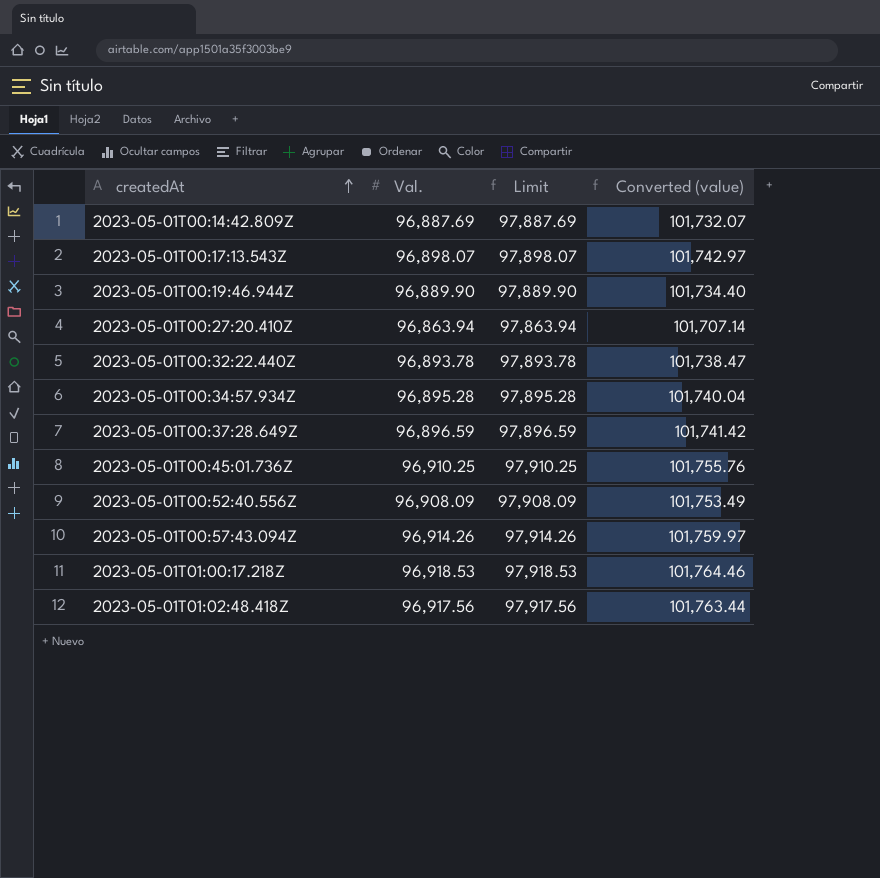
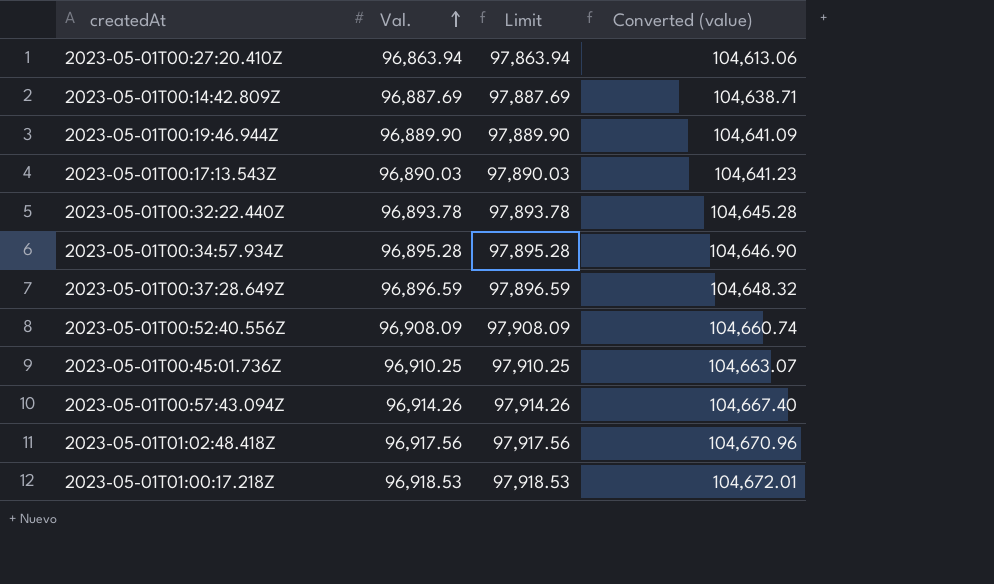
row order: createdAt ascending -> Val. ascending
column Converted (value) | formula: [Val.] * 1.05 -> [Val.] * 1.08
2023-05-01T00:17:13.543Z | Val.: 96,898.07 -> 96,890.03
2023-05-01T00:17:13.543Z | Limit: 97,898.07 -> 97,890.03

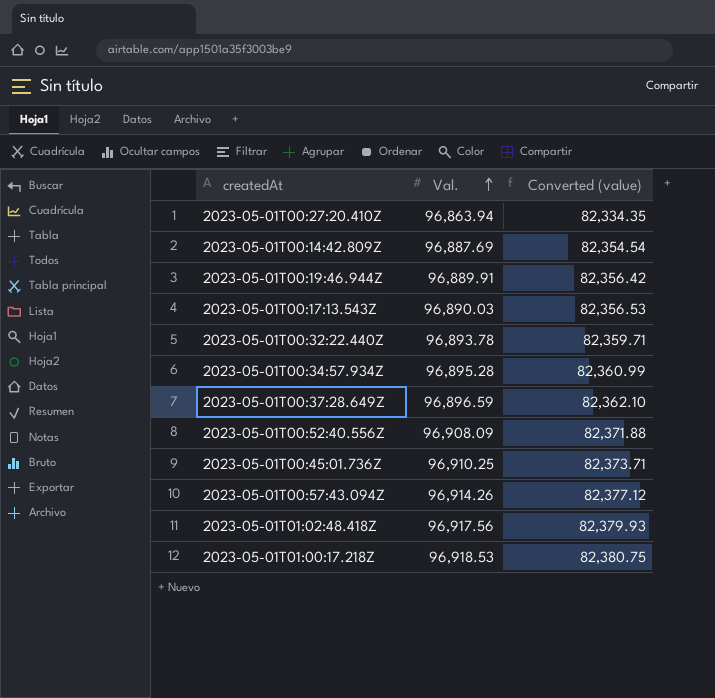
column Limit | formula: [Val.] + 1000 -> none
column Converted (value) | formula: [Val.] * 1.08 -> [Val.] * 0.85
2023-05-01T00:19:46.944Z | Val.: 96,889.90 -> 96,889.91

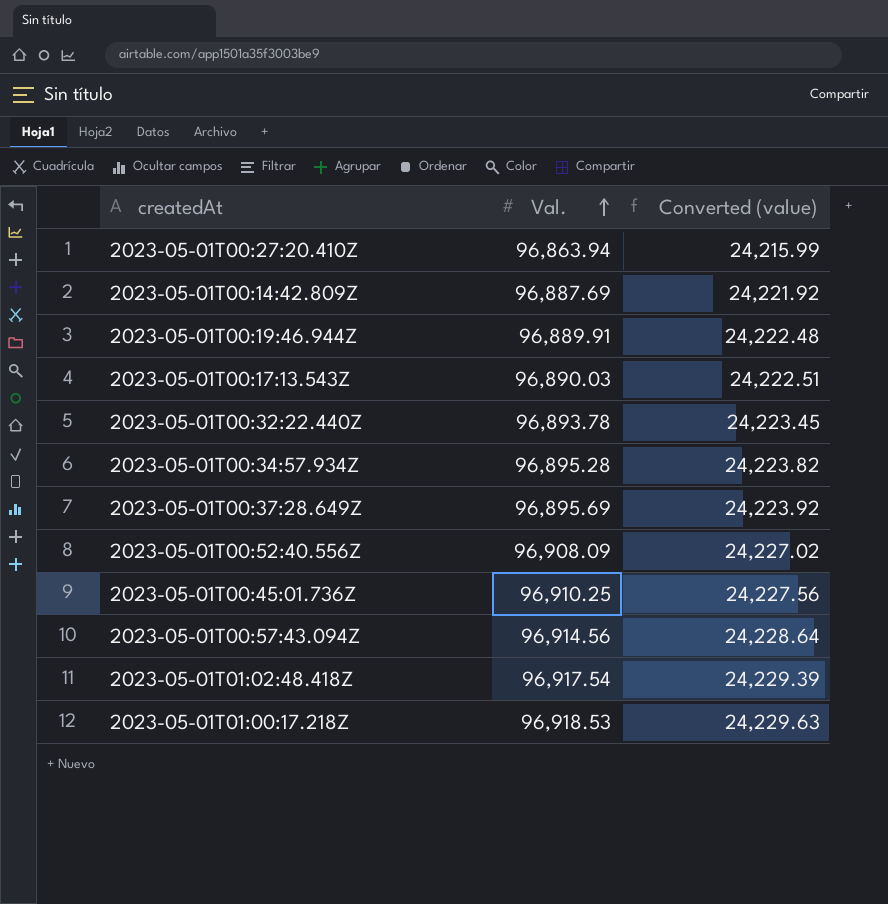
column Converted (value) | formula: [Val.] * 0.85 -> [Val.] * 0.25
2023-05-01T00:37:28.649Z | Val.: 96,896.59 -> 96,895.69
2023-05-01T00:57:43.094Z | Val.: 96,914.26 -> 96,914.56
2023-05-01T01:02:48.418Z | Val.: 96,917.56 -> 96,917.54

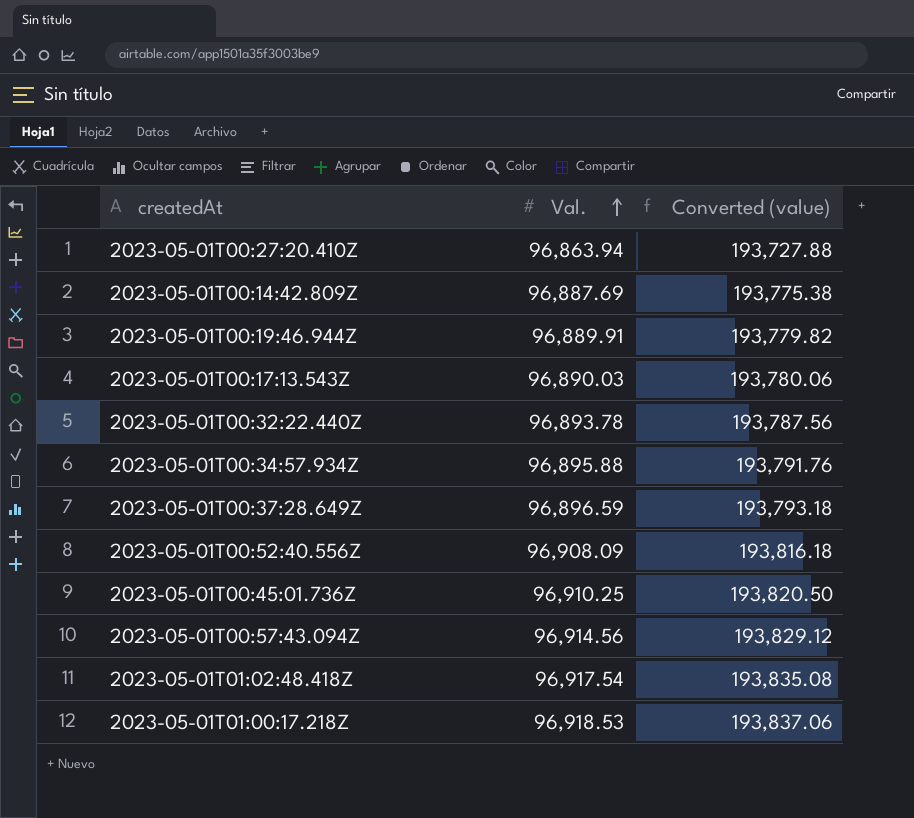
column Converted (value) | formula: [Val.] * 0.25 -> [Val.] * 2
2023-05-01T00:34:57.934Z | Val.: 96,895.28 -> 96,895.88
2023-05-01T00:37:28.649Z | Val.: 96,895.69 -> 96,896.59

